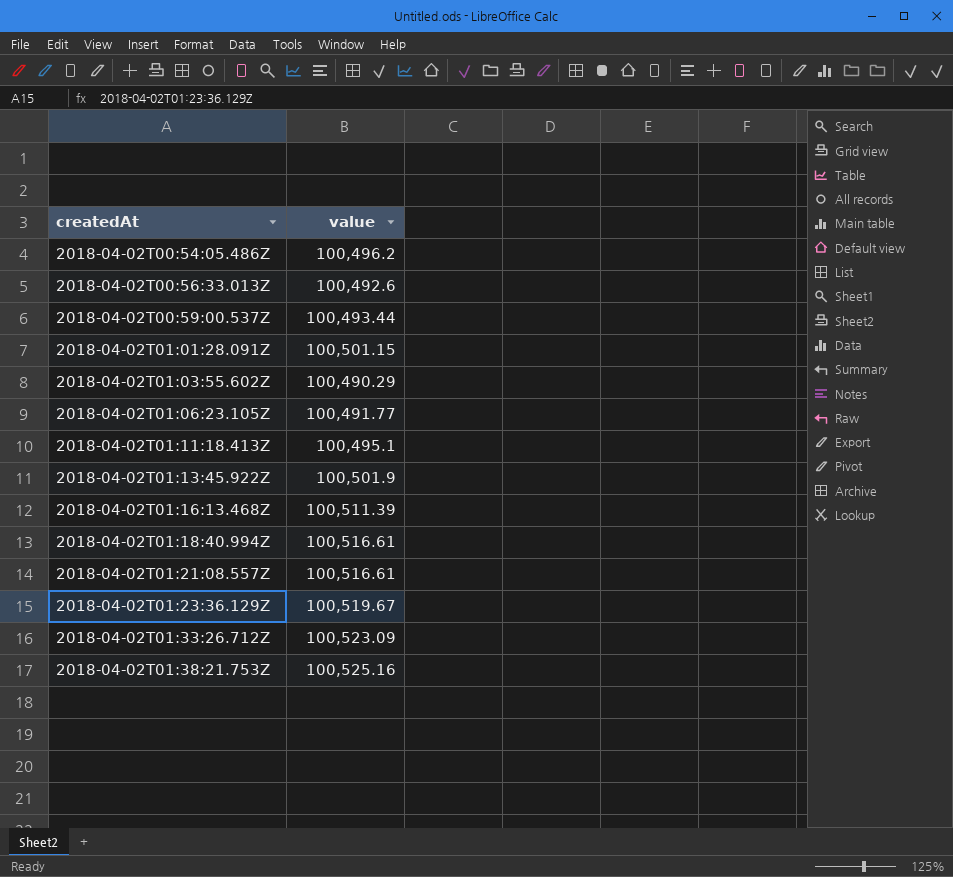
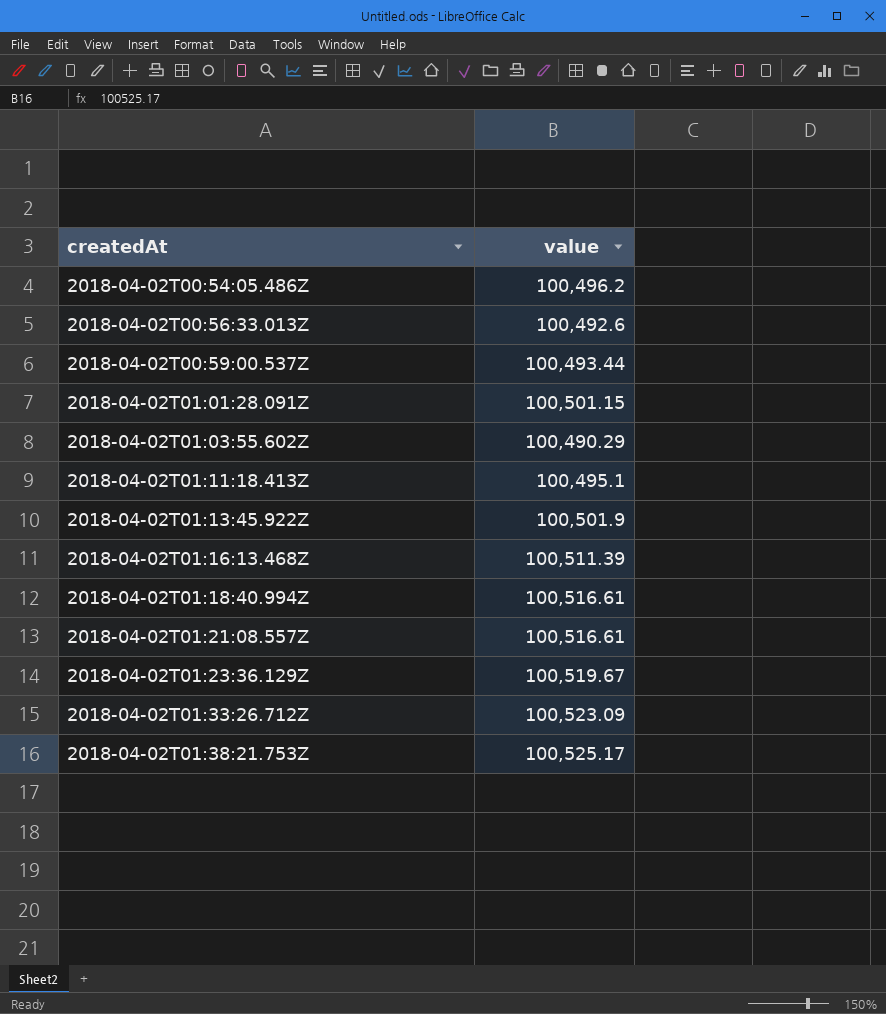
row 2018-04-02T01:06:23.105Z: 100,491.77 -> none
2018-04-02T01:38:21.753Z | value: 100,525.16 -> 100,525.17

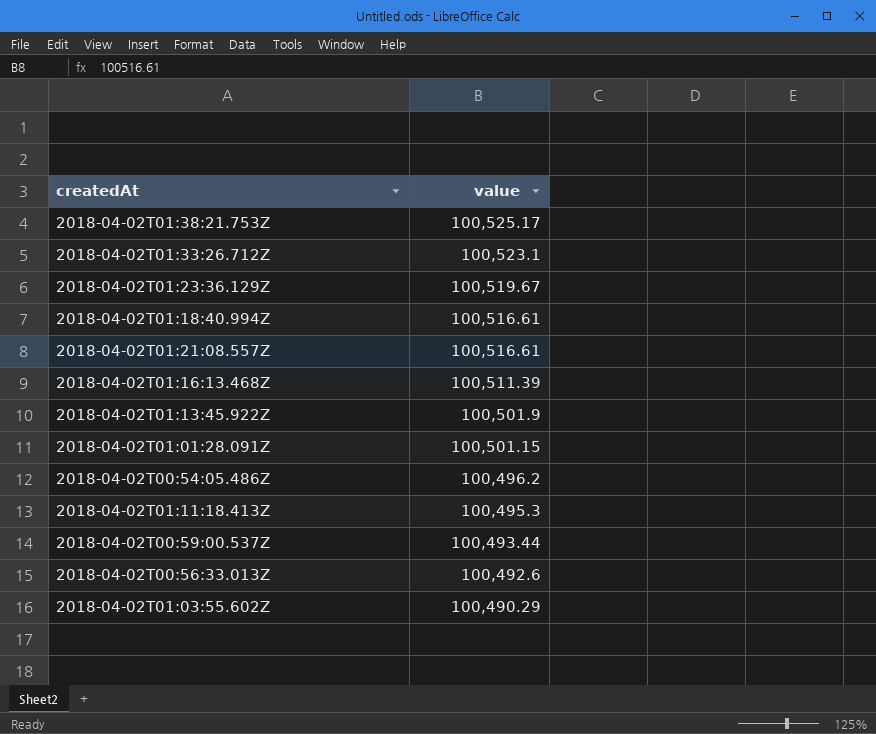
row order: createdAt ascending -> value descending
2018-04-02T01:33:26.712Z | value: 100,523.09 -> 100,523.1
2018-04-02T01:11:18.413Z | value: 100,495.1 -> 100,495.3

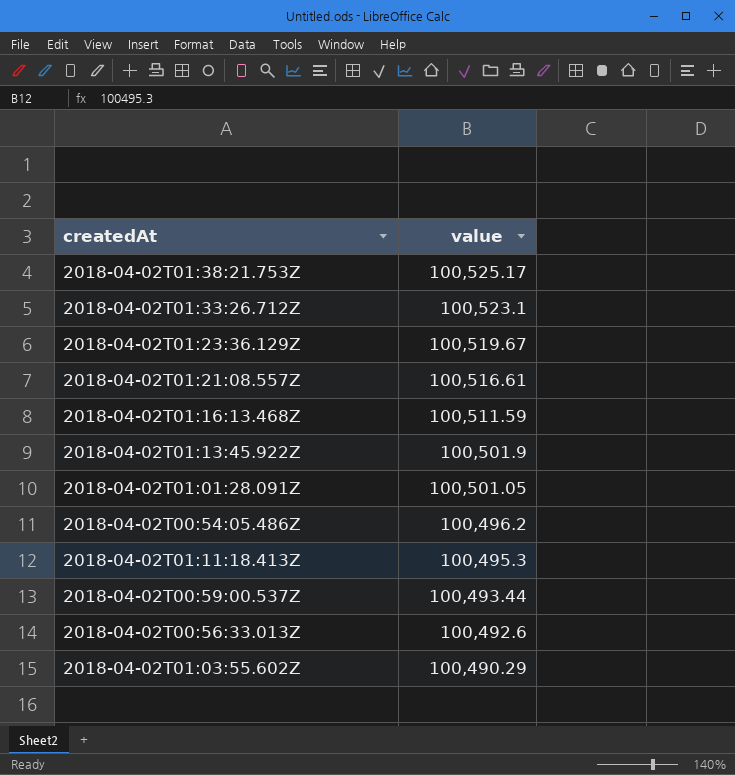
row 2018-04-02T01:18:40.994Z: 100,516.61 -> none
2018-04-02T01:16:13.468Z | value: 100,511.39 -> 100,511.59
2018-04-02T01:01:28.091Z | value: 100,501.15 -> 100,501.05

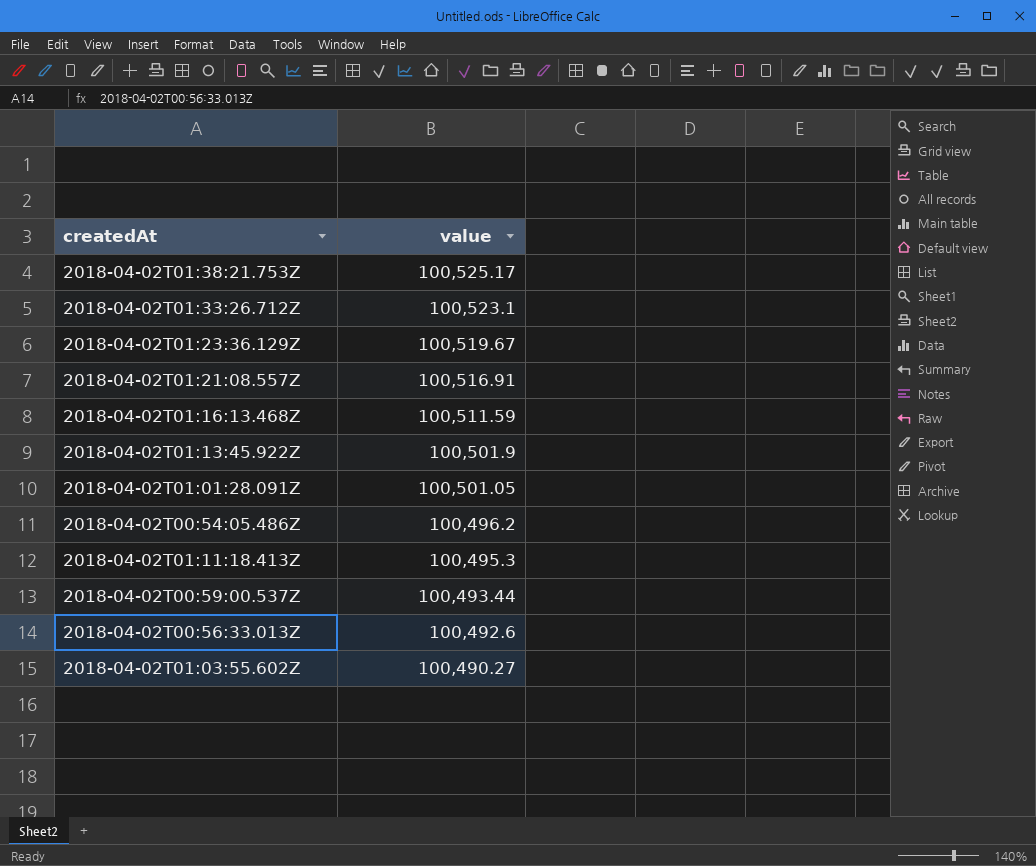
2018-04-02T01:21:08.557Z | value: 100,516.61 -> 100,516.91
2018-04-02T01:03:55.602Z | value: 100,490.29 -> 100,490.27

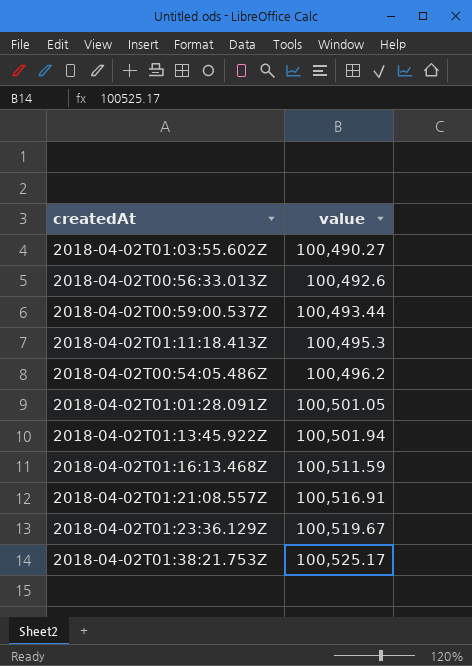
row order: value descending -> value ascending
row 2018-04-02T01:33:26.712Z: 100,523.1 -> none
2018-04-02T01:13:45.922Z | value: 100,501.9 -> 100,501.94

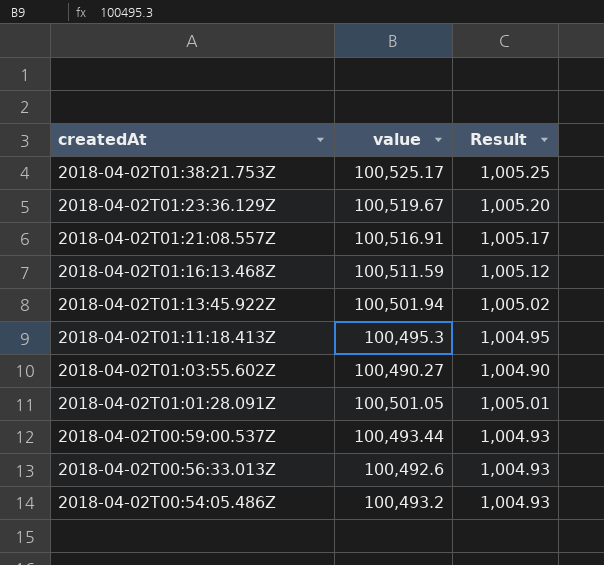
row order: value ascending -> createdAt descending
column Result | formula: none -> [value] * 0.01
2018-04-02T00:54:05.486Z | value: 100,496.2 -> 100,493.2

